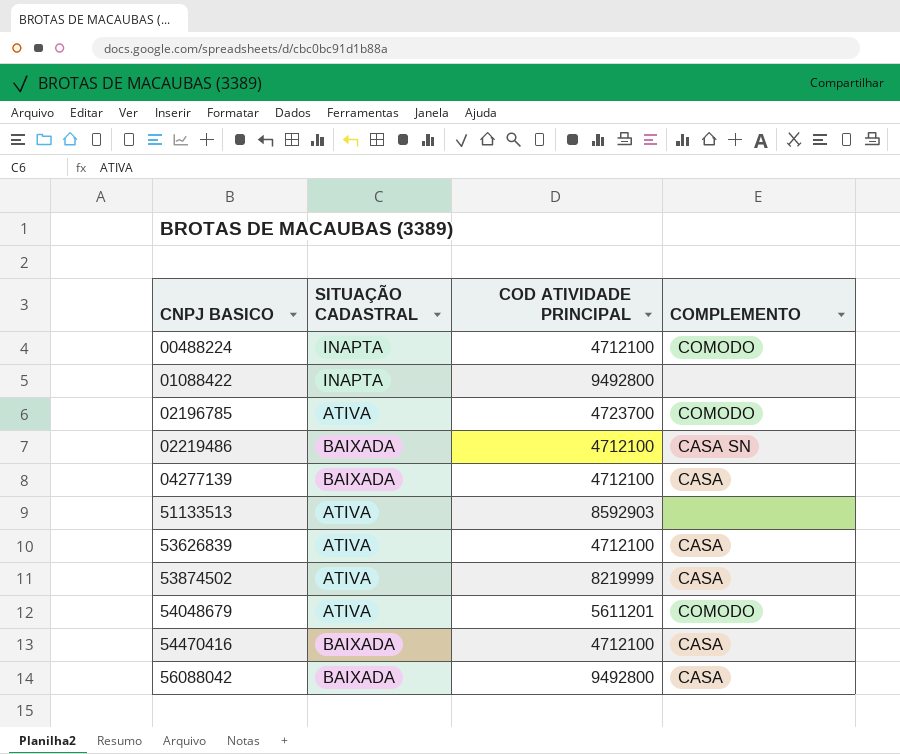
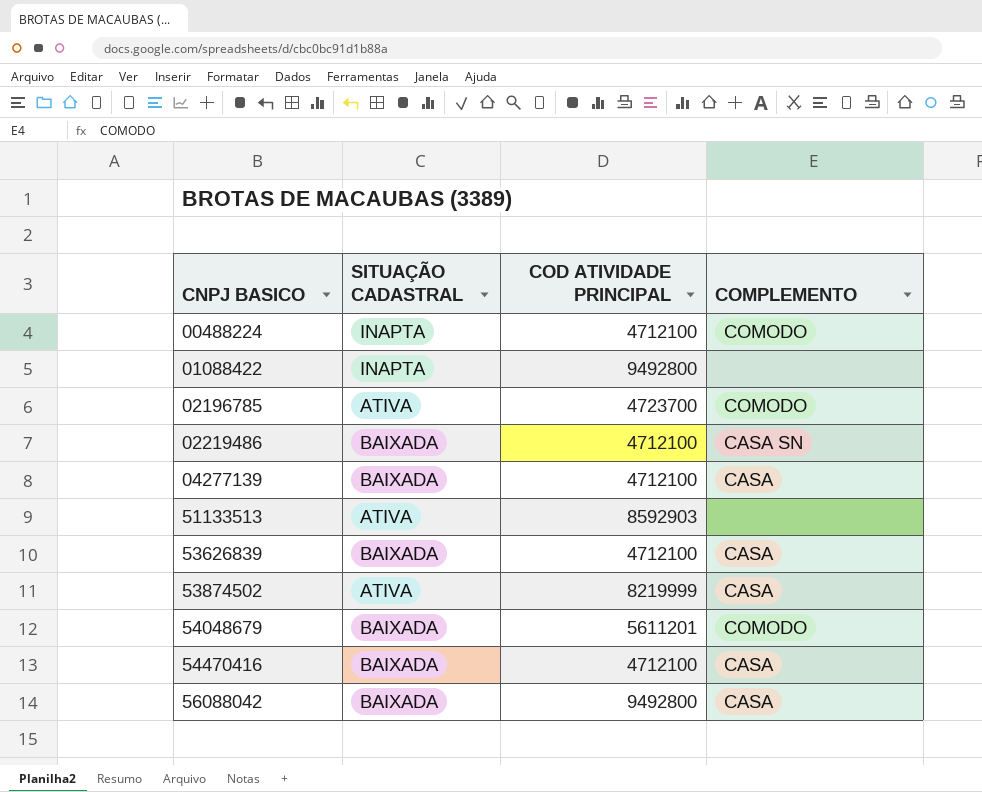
53626839 | SITUAÇÃO CADASTRAL: ATIVA -> BAIXADA
54048679 | SITUAÇÃO CADASTRAL: ATIVA -> BAIXADA

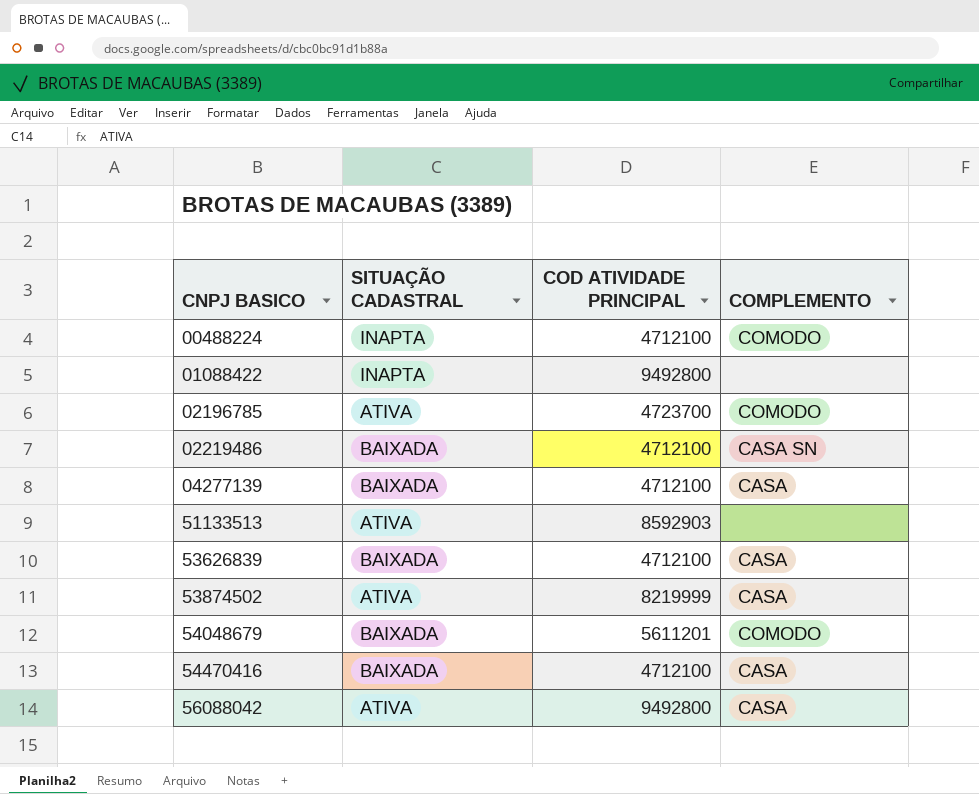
56088042 | SITUAÇÃO CADASTRAL: BAIXADA -> ATIVA

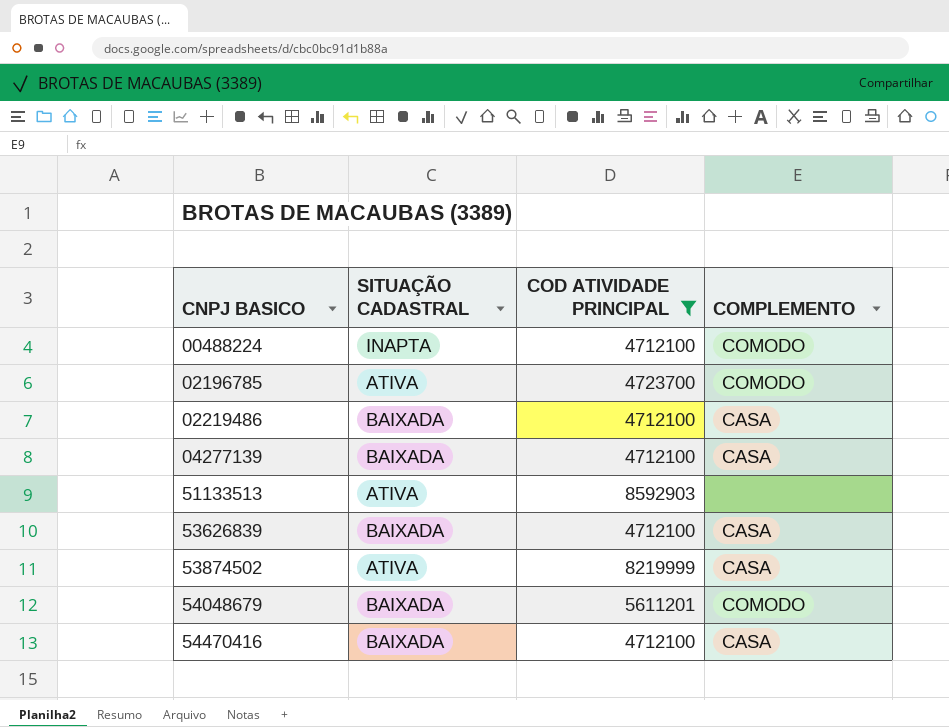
filter: none -> COD ATIVIDADE PRINCIPAL != 9492800
02219486 | COMPLEMENTO: CASA SN -> CASA

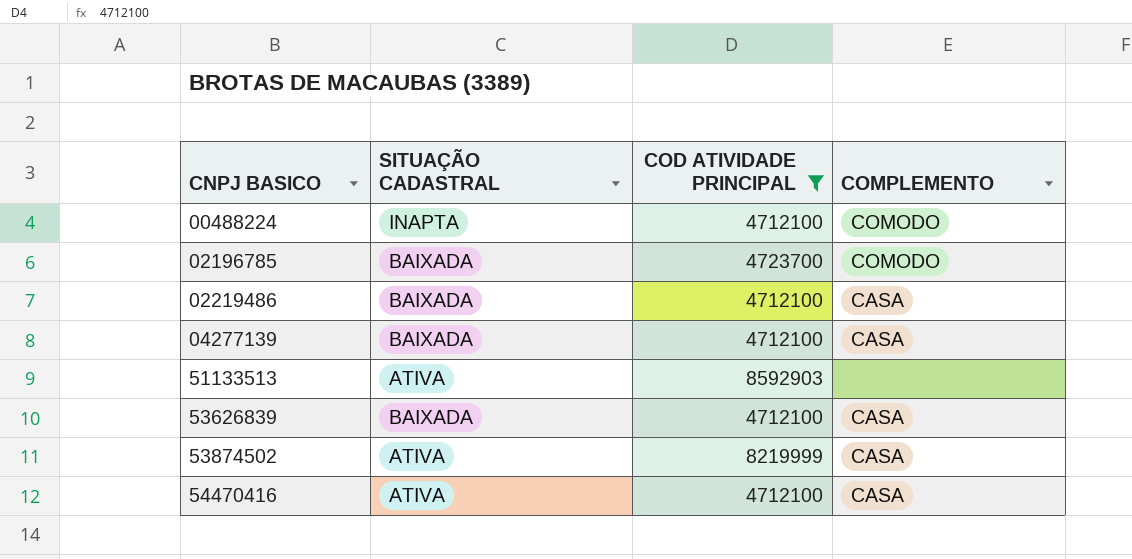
row 54048679: BAIXADA | 5611201 | COMODO -> none
02196785 | SITUAÇÃO CADASTRAL: ATIVA -> BAIXADA
54470416 | SITUAÇÃO CADASTRAL: BAIXADA -> ATIVA

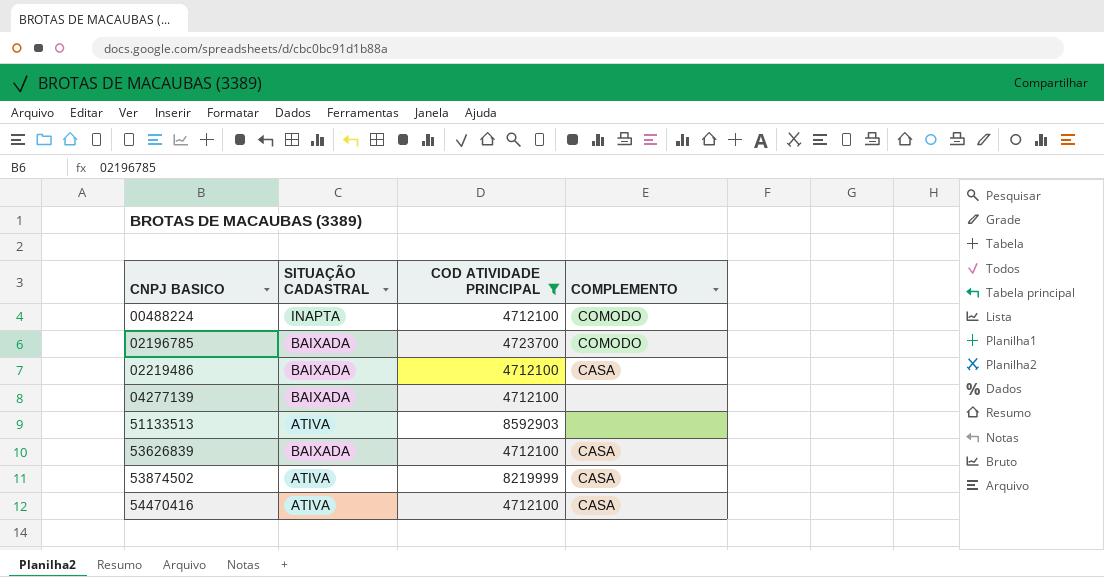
04277139 | COMPLEMENTO: CASA -> none

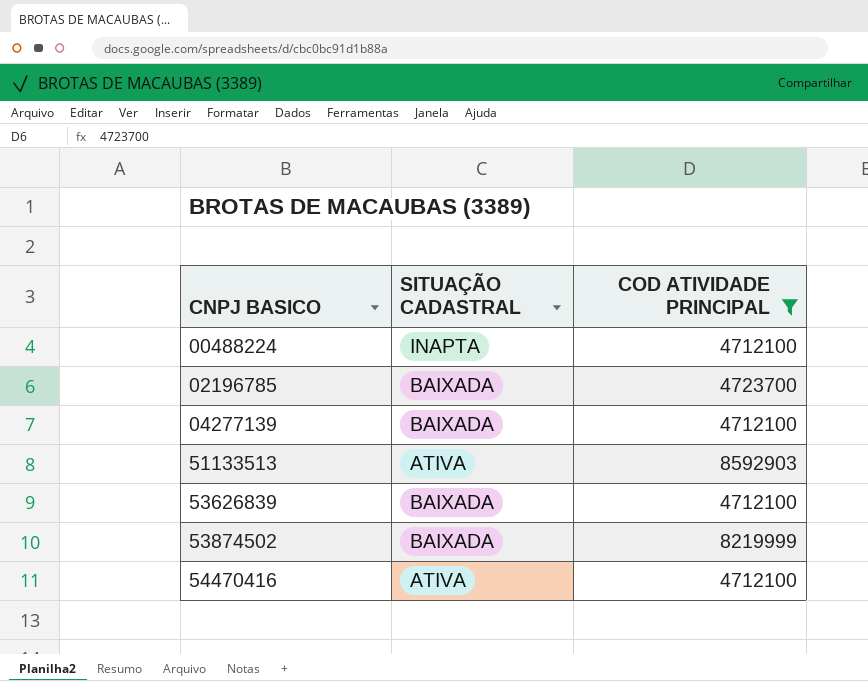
column COMPLEMENTO | position: 4 -> none
row 02219486: BAIXADA | 4712100 | CASA -> none
53874502 | SITUAÇÃO CADASTRAL: ATIVA -> BAIXADA

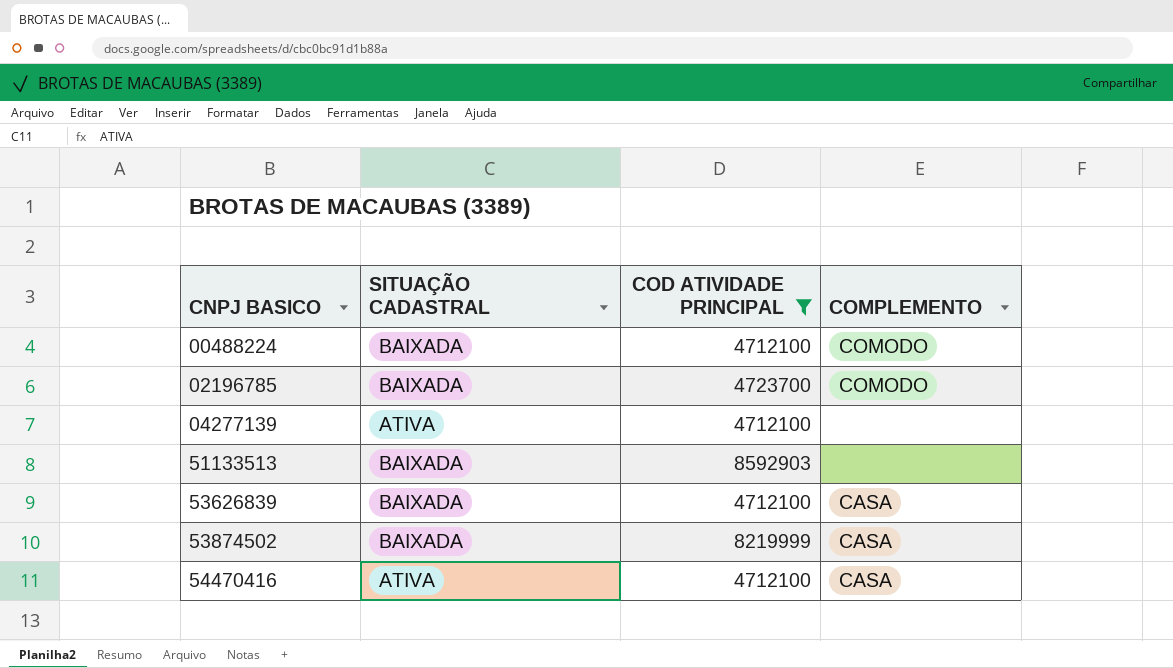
column COMPLEMENTO | position: none -> 4
00488224 | SITUAÇÃO CADASTRAL: INAPTA -> BAIXADA
04277139 | SITUAÇÃO CADASTRAL: BAIXADA -> ATIVA
51133513 | SITUAÇÃO CADASTRAL: ATIVA -> BAIXADA

